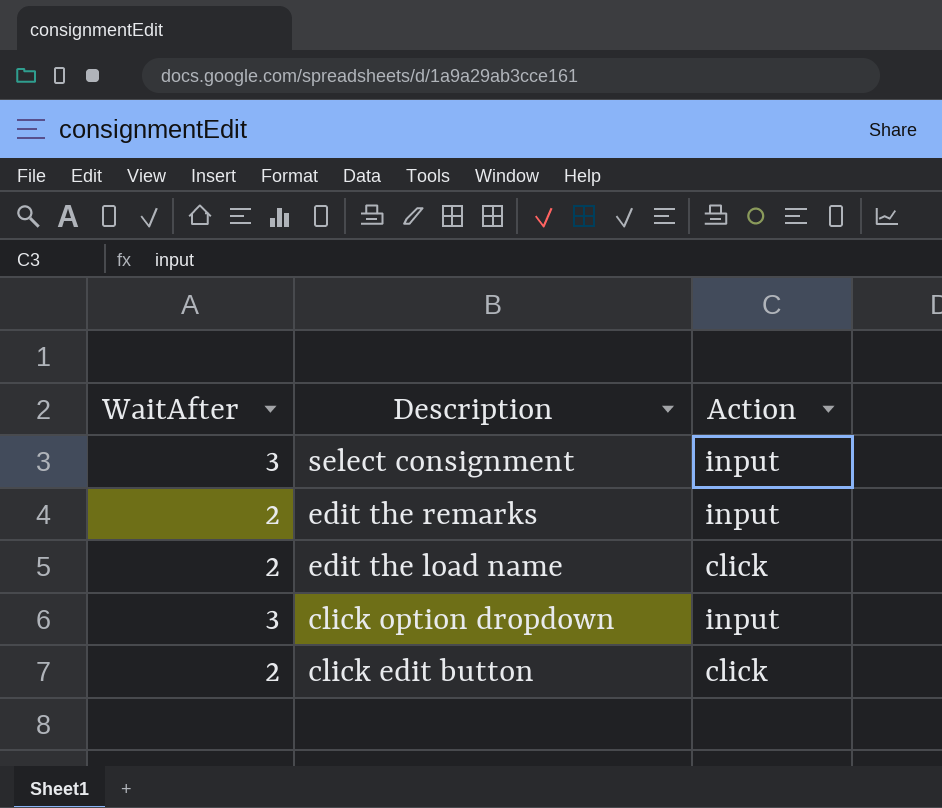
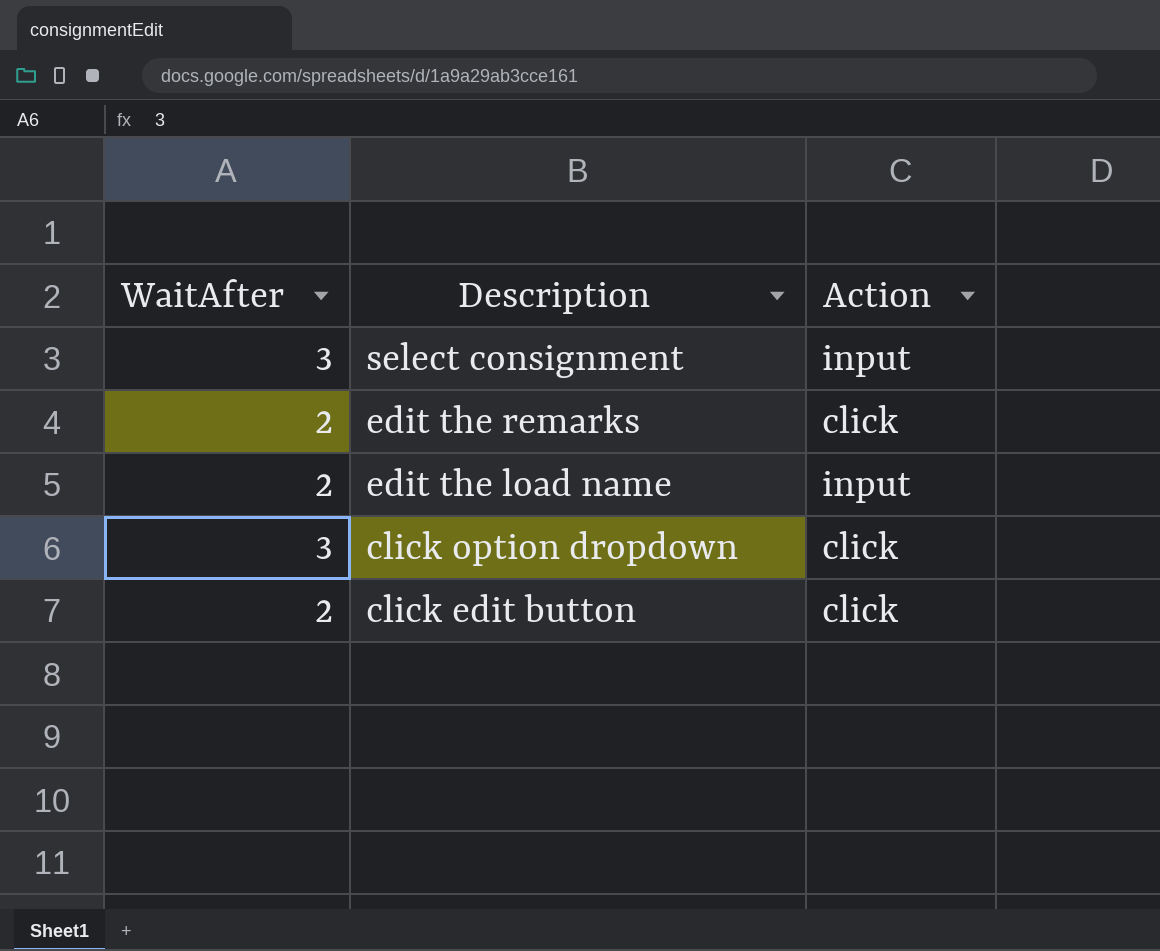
edit the remarks | Action: input -> click
edit the load name | Action: click -> input
click option dropdown | Action: input -> click

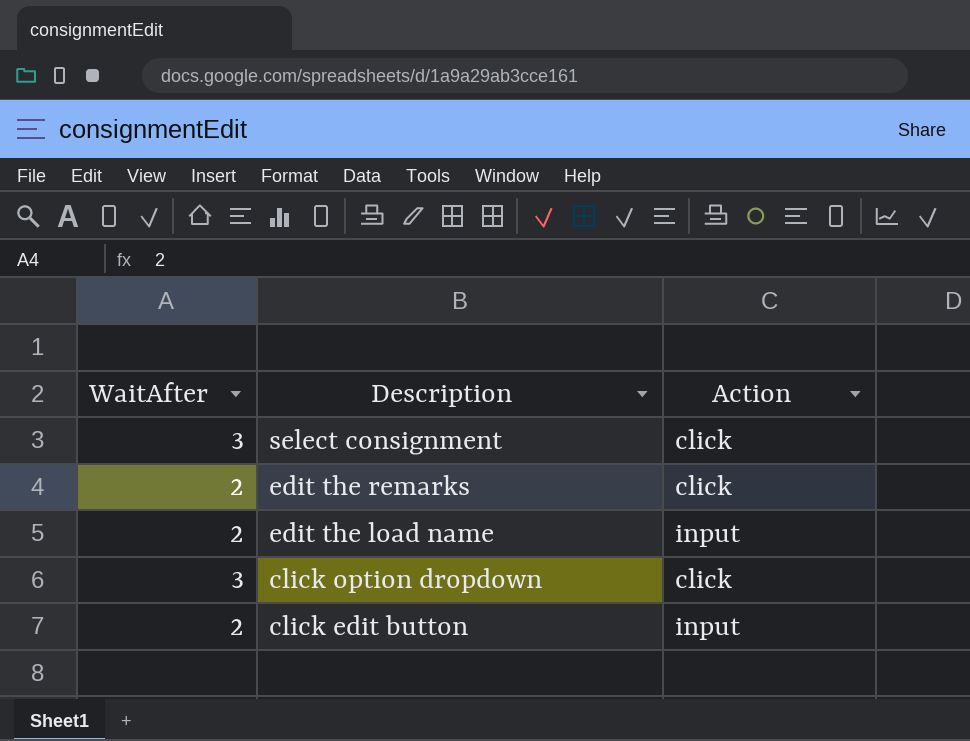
select consignment | Action: input -> click
click edit button | Action: click -> input

